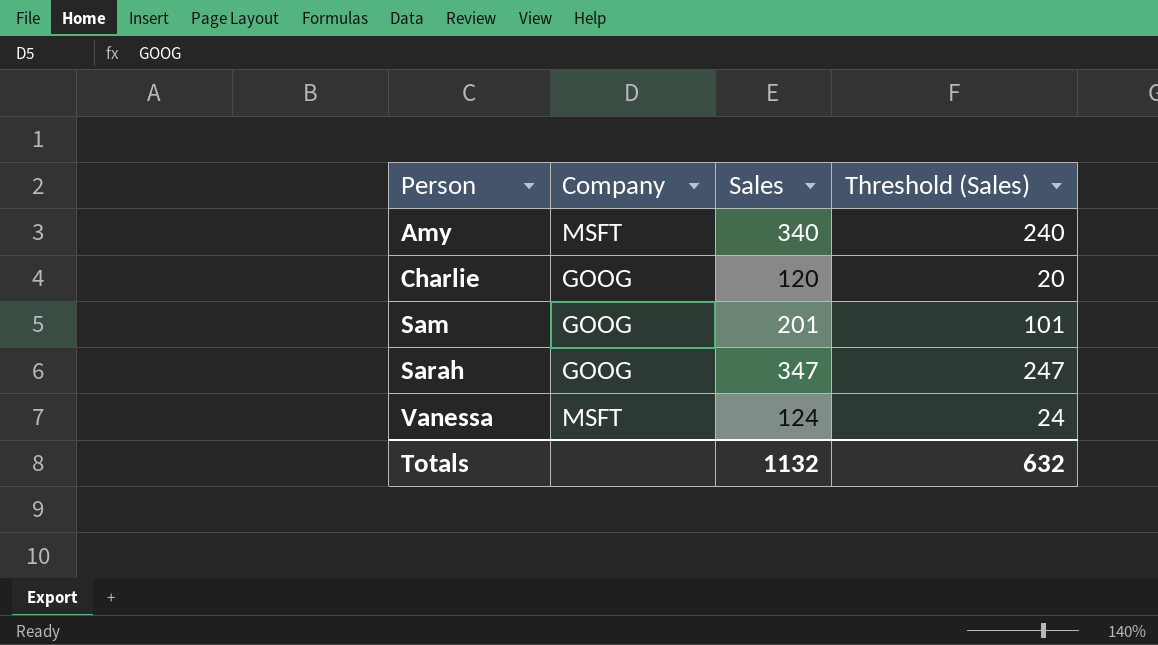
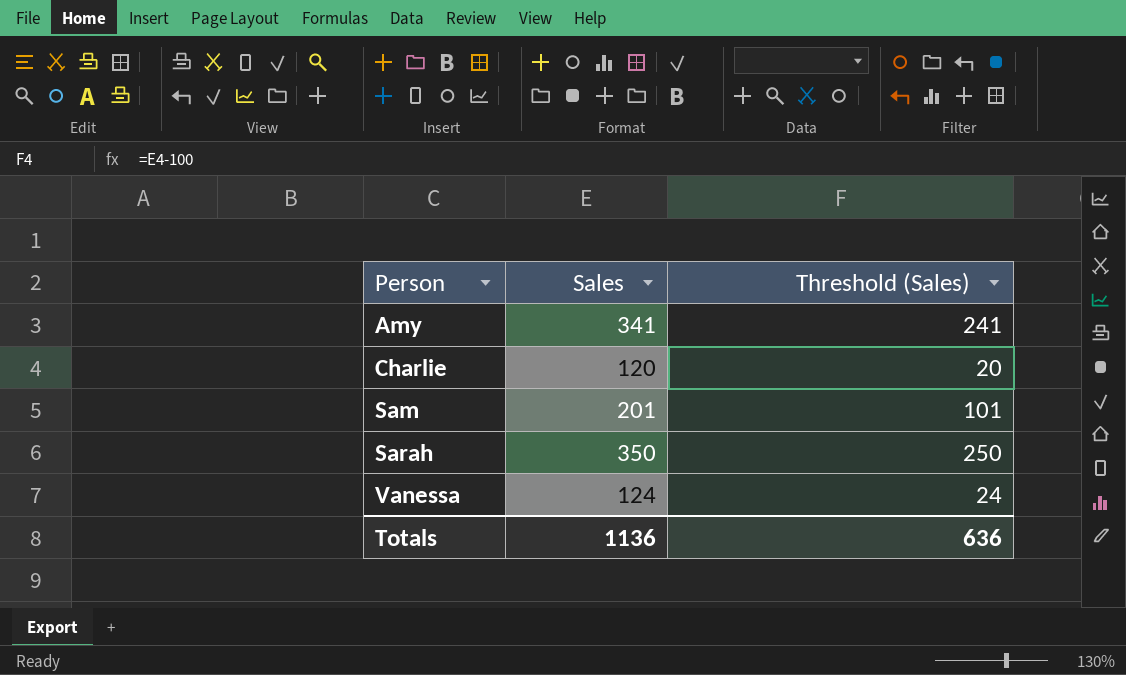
column Company | position: 2 -> none
Amy | Sales: 340 -> 341
Amy | Threshold (Sales): 240 -> 241
Sarah | Sales: 347 -> 350
Sarah | Threshold (Sales): 247 -> 250
Totals | Sales: 1132 -> 1136
Totals | Threshold (Sales): 632 -> 636

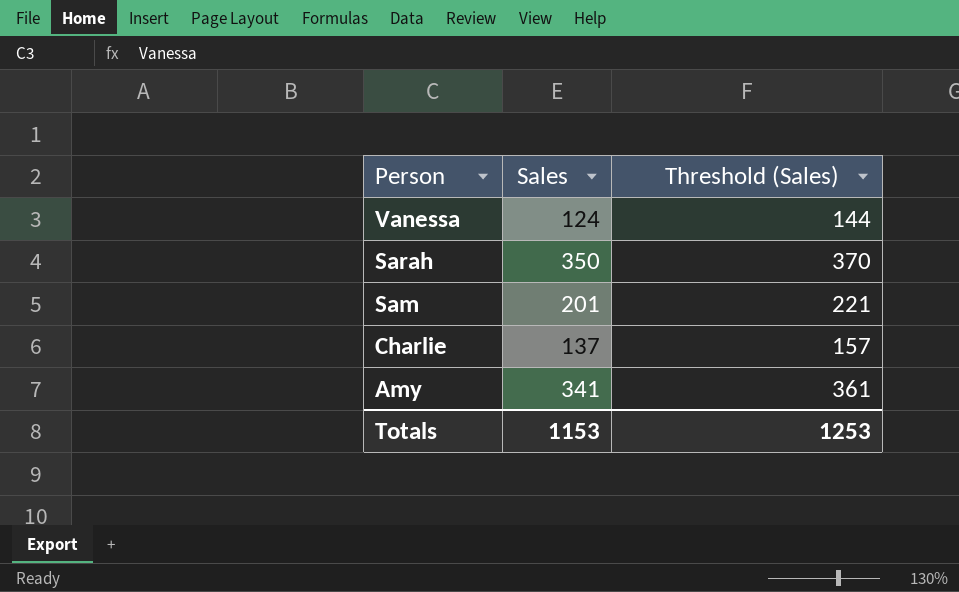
row order: Person ascending -> Person descending
column Threshold (Sales) | formula: [Sales] - 100 -> [Sales] + 20
Charlie | Sales: 120 -> 137
Totals | Sales: 1136 -> 1153
Totals | Threshold (Sales): 636 -> 1253

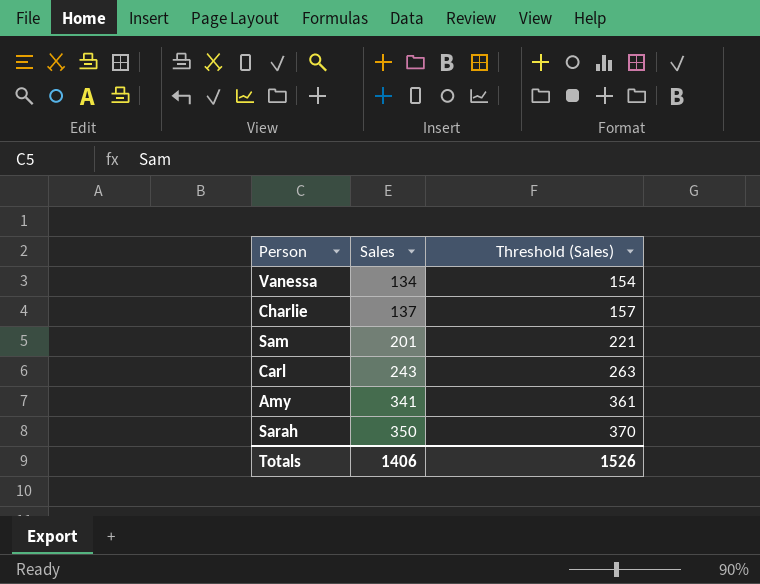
row order: Person descending -> Sales ascending
Vanessa | Sales: 124 -> 134
Vanessa | Threshold (Sales): 144 -> 154
row Carl: none -> 243 | 263
Totals | Sales: 1153 -> 1406
Totals | Threshold (Sales): 1253 -> 1526

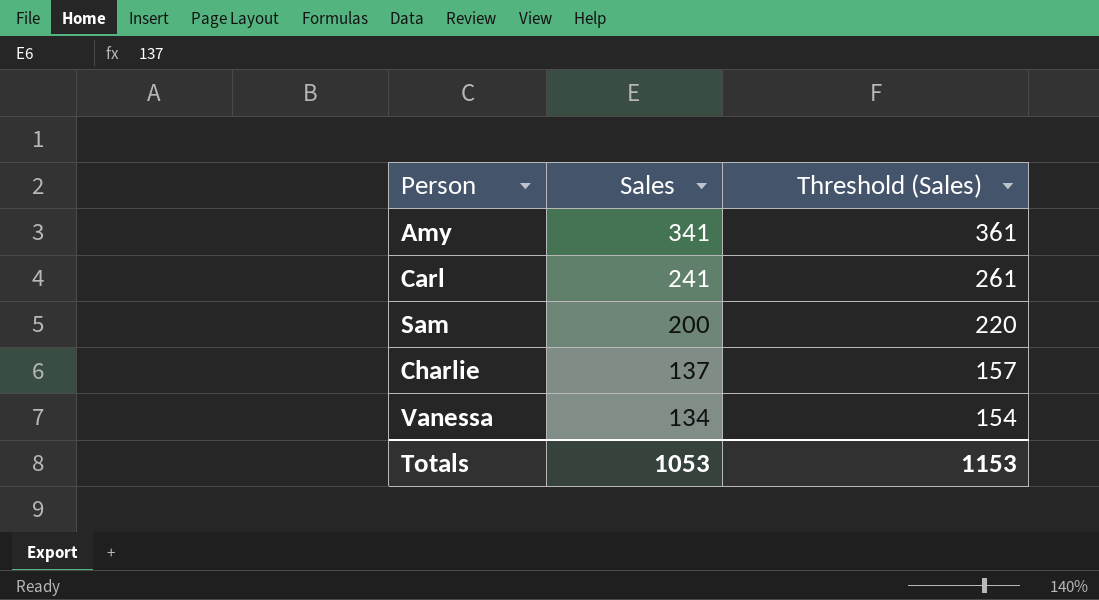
row order: Sales ascending -> Sales descending
row Sarah: 350 | 370 -> none
Carl | Sales: 243 -> 241
Carl | Threshold (Sales): 263 -> 261
Sam | Sales: 201 -> 200
Sam | Threshold (Sales): 221 -> 220
Totals | Sales: 1406 -> 1053
Totals | Threshold (Sales): 1526 -> 1153

